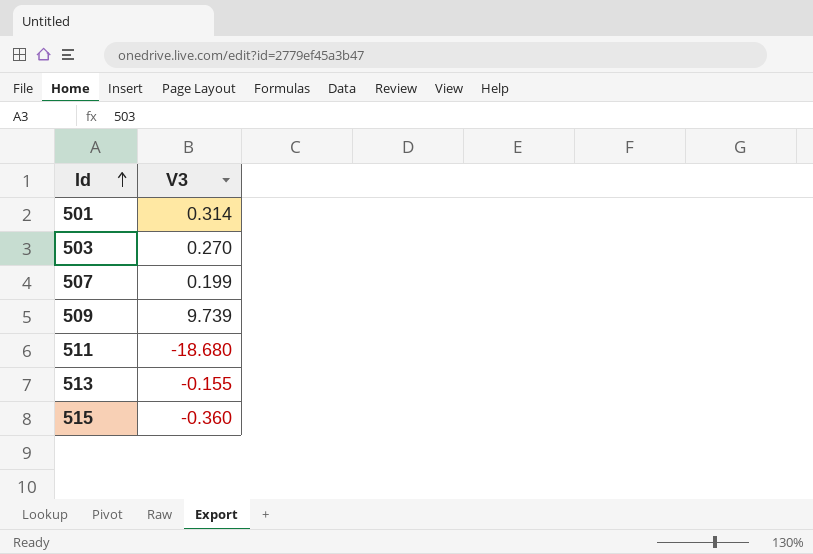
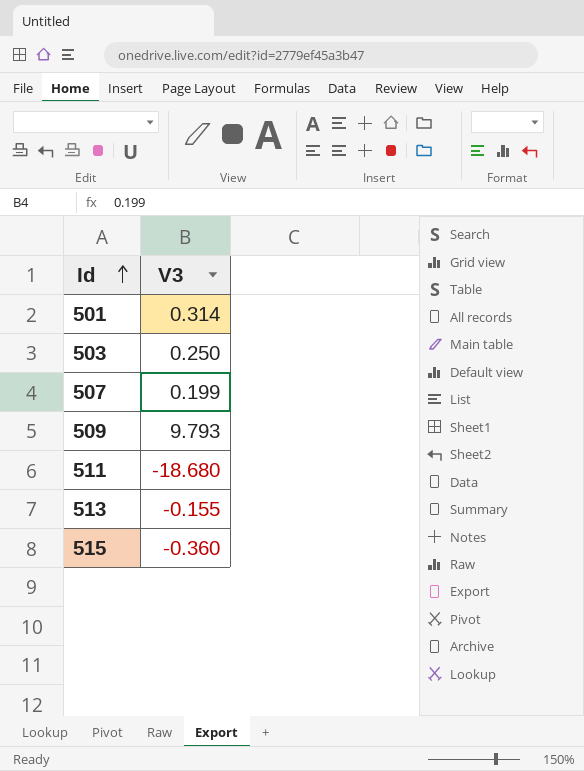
503 | V3: 0.270 -> 0.250
509 | V3: 9.739 -> 9.793

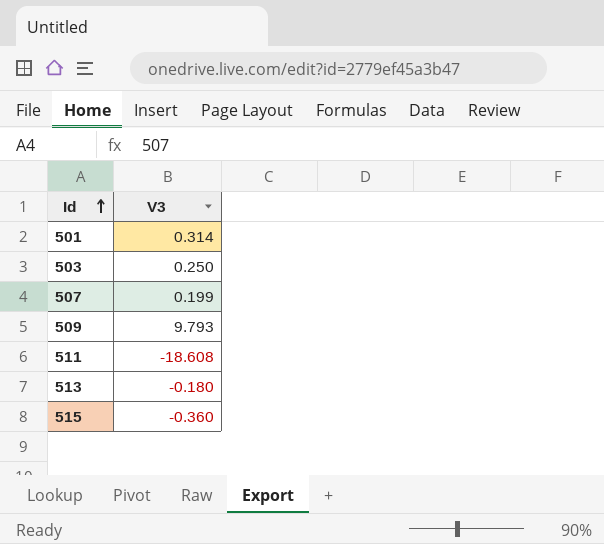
511 | V3: -18.680 -> -18.608
513 | V3: -0.155 -> -0.180

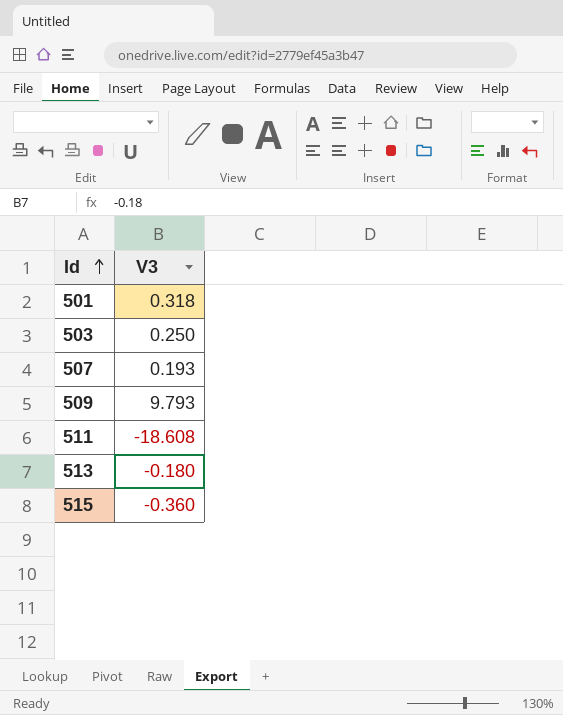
501 | V3: 0.314 -> 0.318
507 | V3: 0.199 -> 0.193

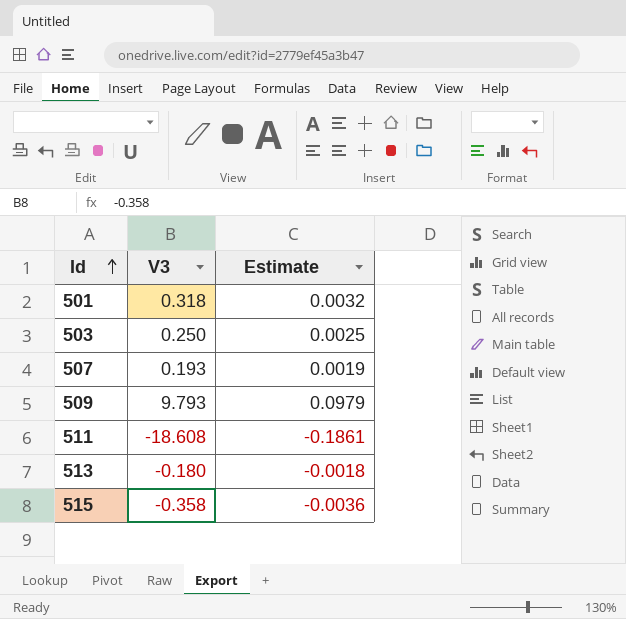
column Estimate | formula: none -> [V3] * 0.01
515 | V3: -0.360 -> -0.358

